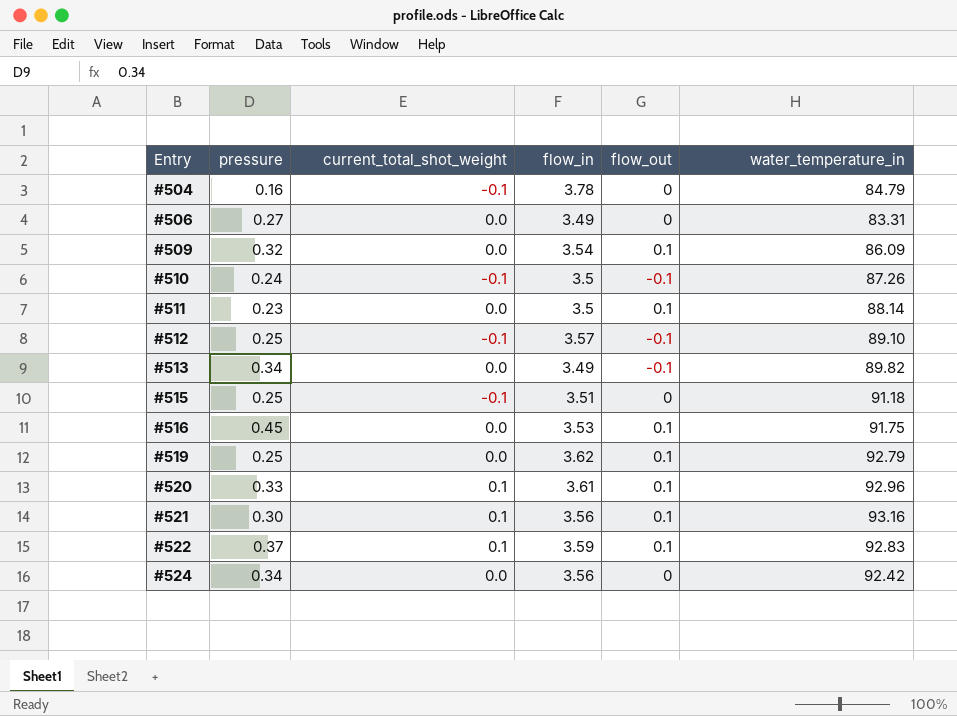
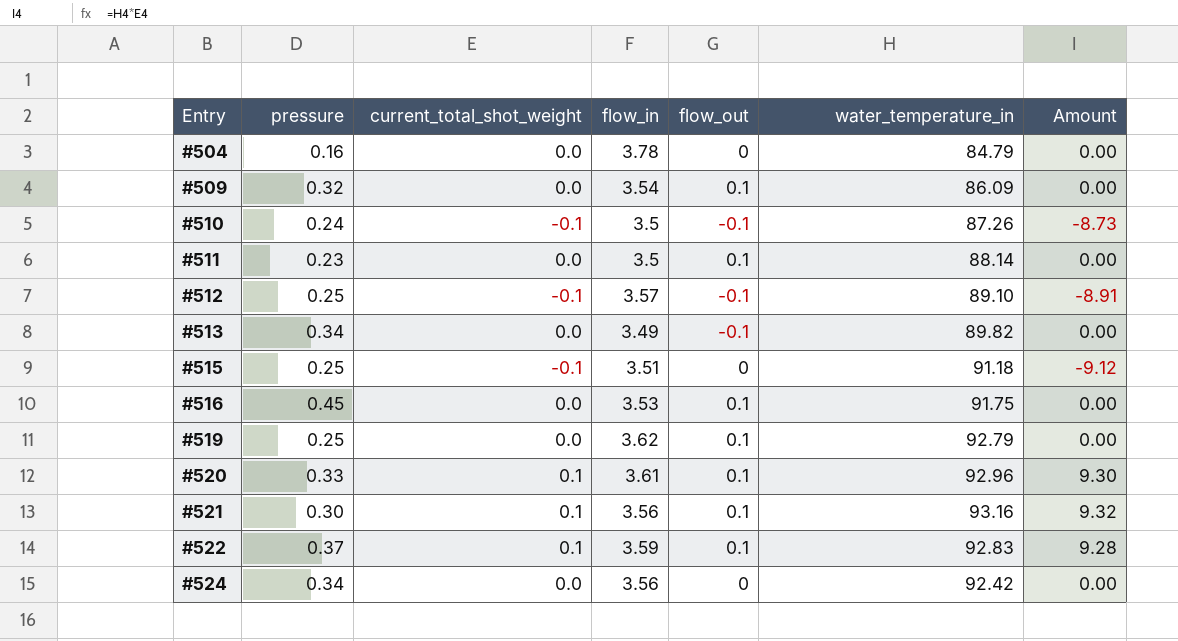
column Amount | formula: none -> [current_total_shot_weight] * [water_temperature_in]
row #506: 0.27 | 0.0 | 3.49 | 0 | 83.31 -> none
#504 | current_total_shot_weight: -0.1 -> 0.0

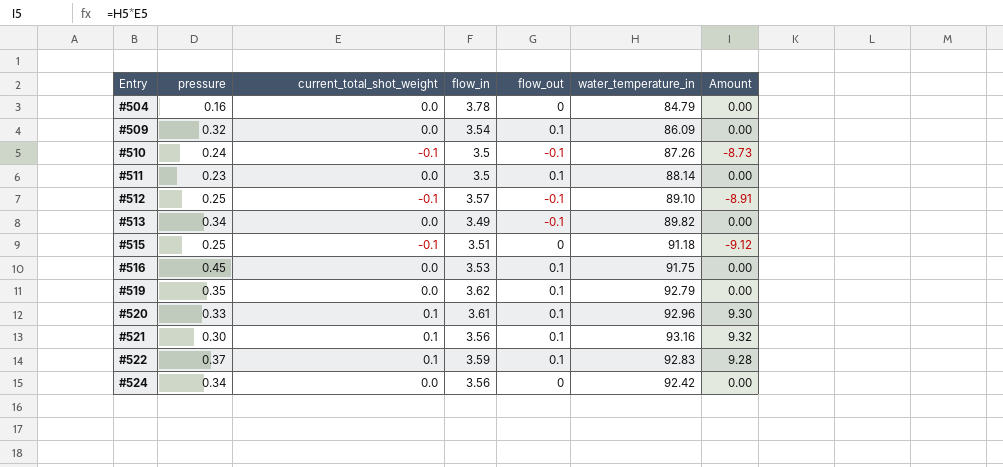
#519 | pressure: 0.25 -> 0.35

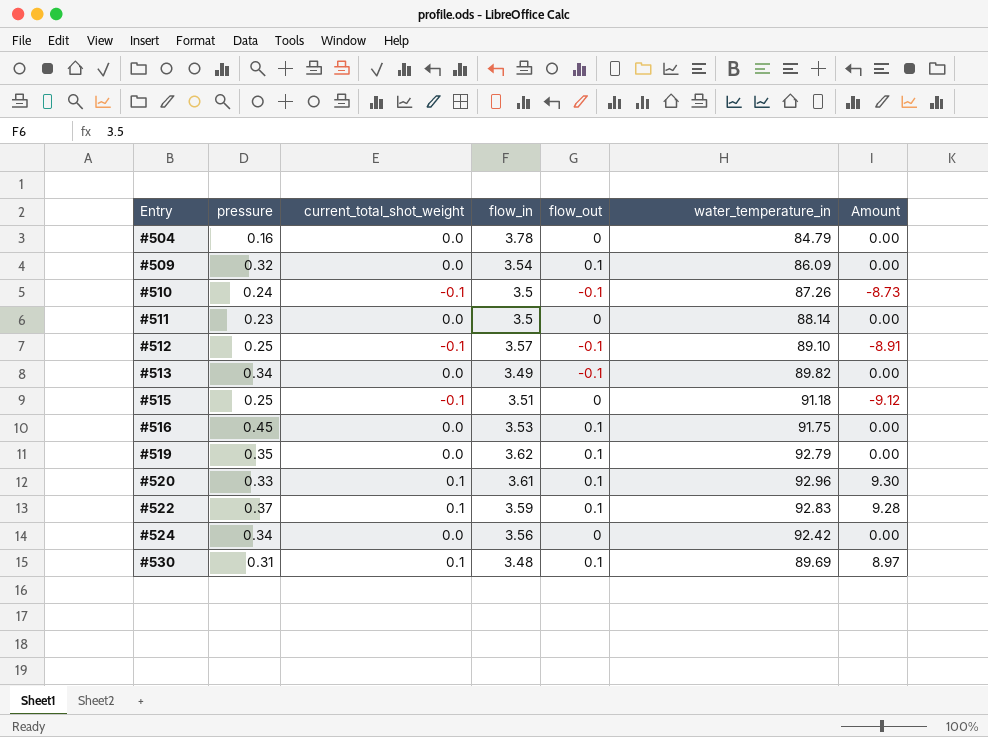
row #521: 0.30 | 0.1 | 3.56 | 0.1 | 93.16 | 9.32 -> none
#511 | flow_out: 0.1 -> 0
row #530: none -> 0.31 | 0.1 | 3.48 | 0.1 | 89.69 | 8.97

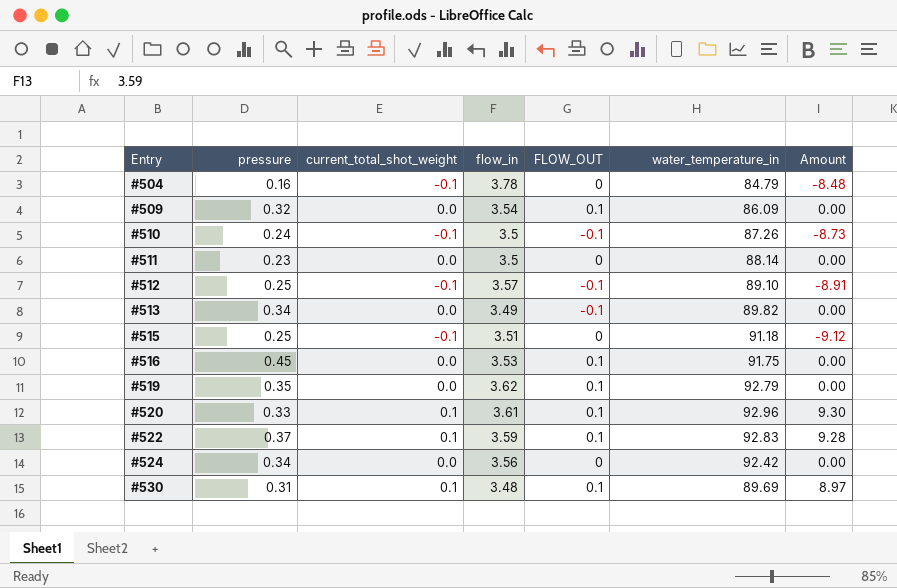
column name: flow_out -> FLOW_OUT
#504 | current_total_shot_weight: 0.0 -> -0.1
#504 | Amount: 0.00 -> -8.48

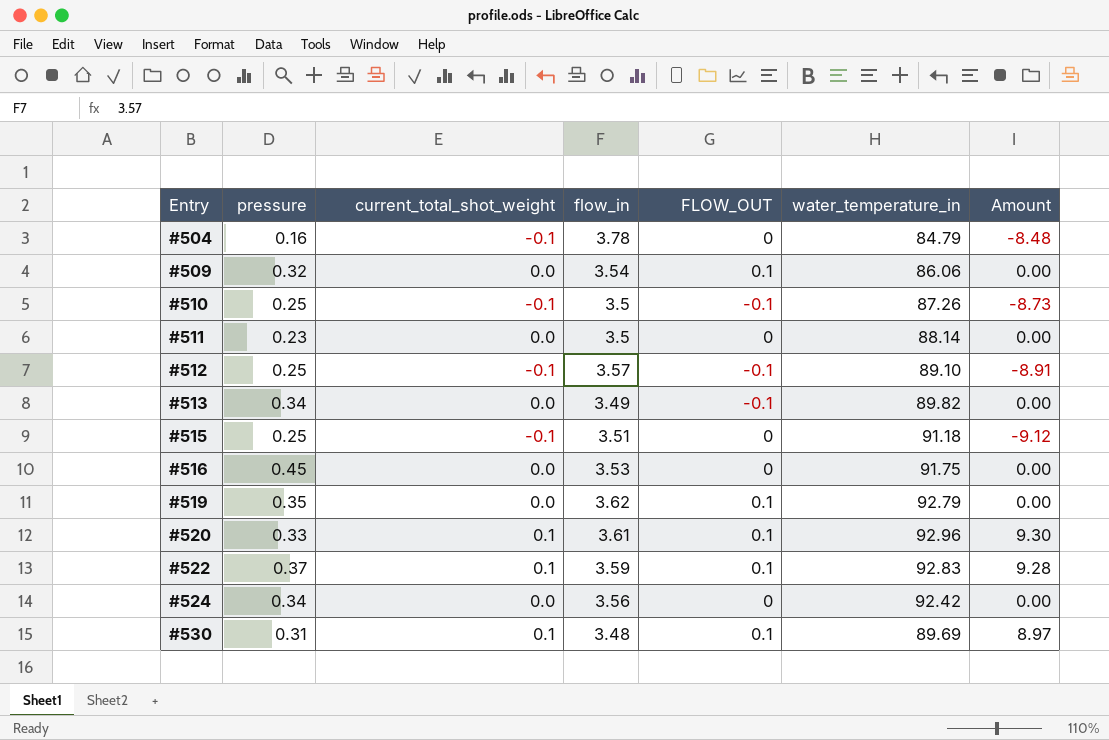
#509 | water_temperature_in: 86.09 -> 86.06
#510 | pressure: 0.24 -> 0.25
#516 | FLOW_OUT: 0.1 -> 0

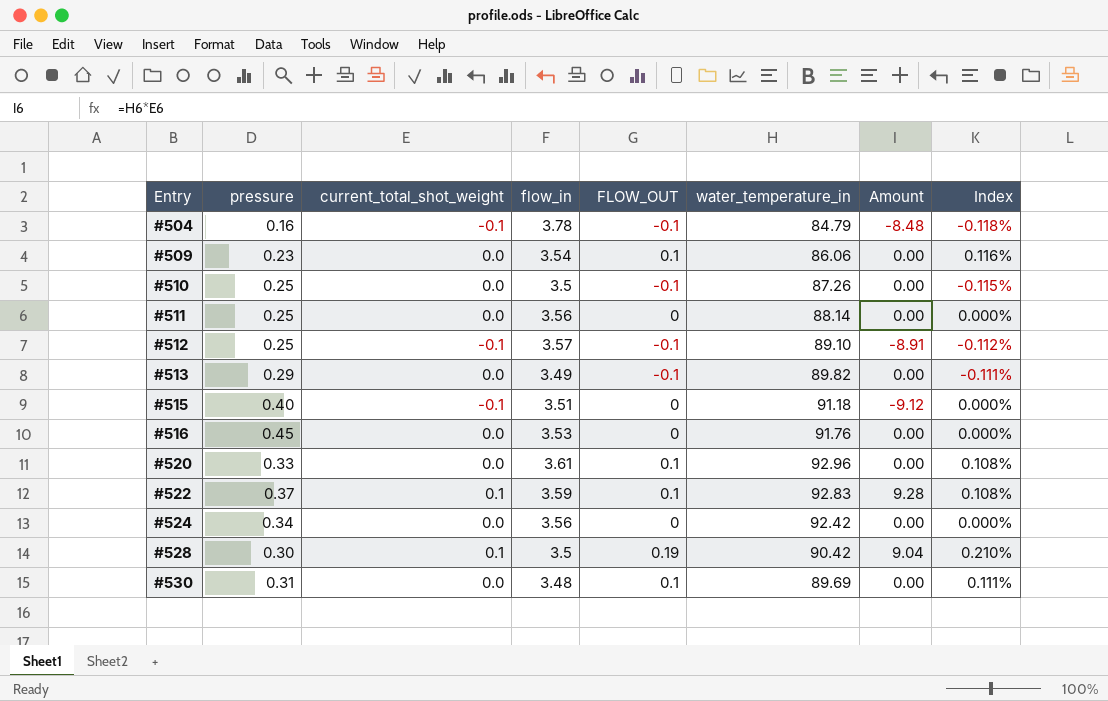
column Index | formula: none -> [FLOW_OUT] / [water_temperature_in]
row #519: 0.35 | 0.0 | 3.62 | 0.1 | 92.79 | 0.00 -> none
#504 | FLOW_OUT: 0 -> -0.1
#509 | pressure: 0.32 -> 0.23
#510 | current_total_shot_weight: -0.1 -> 0.0
#510 | Amount: -8.73 -> 0.00
#511 | pressure: 0.23 -> 0.25
#511 | flow_in: 3.5 -> 3.56
#513 | pressure: 0.34 -> 0.29
#515 | pressure: 0.25 -> 0.40
#516 | water_temperature_in: 91.75 -> 91.76
#520 | current_total_shot_weight: 0.1 -> 0.0
#520 | Amount: 9.30 -> 0.00
row #528: none -> 0.30 | 0.1 | 3.5 | 0.19 | 90.42 | 9.04 | 0.210%
#530 | current_total_shot_weight: 0.1 -> 0.0
#530 | Amount: 8.97 -> 0.00

